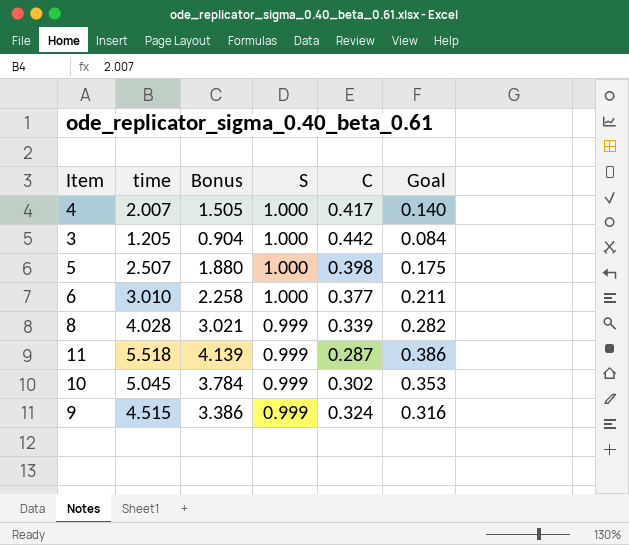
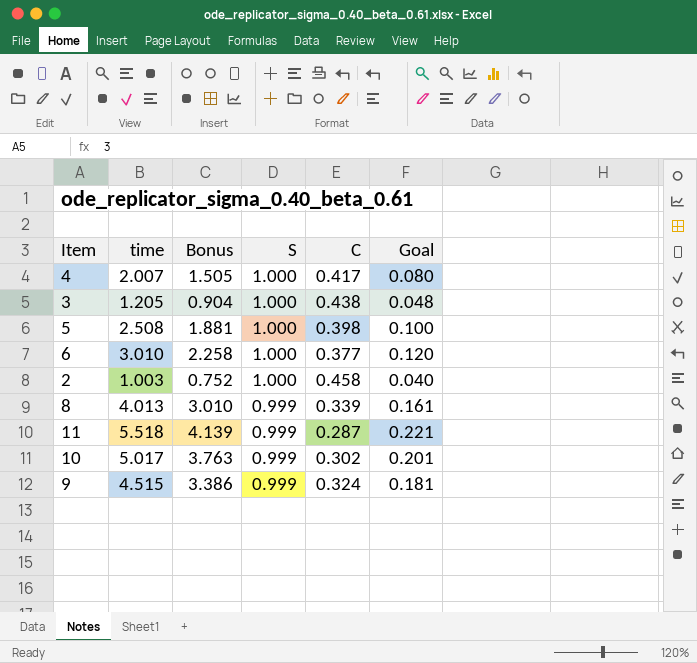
column Goal | formula: [time] * 0.07 -> [time] * 0.04
3 | C: 0.442 -> 0.438
5 | time: 2.507 -> 2.508
5 | Bonus: 1.880 -> 1.881
row 2: none -> 1.003 | 0.752 | 1.000 | 0.458 | 0.040
8 | time: 4.028 -> 4.013
8 | Bonus: 3.021 -> 3.010
10 | time: 5.045 -> 5.017
10 | Bonus: 3.784 -> 3.763

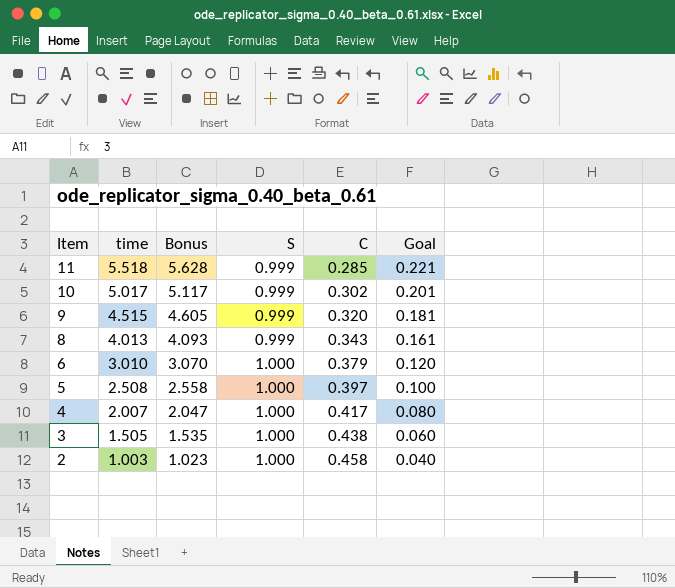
row order: S descending -> Item descending
column Bonus | formula: [time] * 0.75 -> [time] * 1.02
11 | C: 0.287 -> 0.285
9 | C: 0.324 -> 0.320
8 | C: 0.339 -> 0.343
6 | C: 0.377 -> 0.379
5 | C: 0.398 -> 0.397
3 | time: 1.205 -> 1.505
3 | Goal: 0.048 -> 0.060

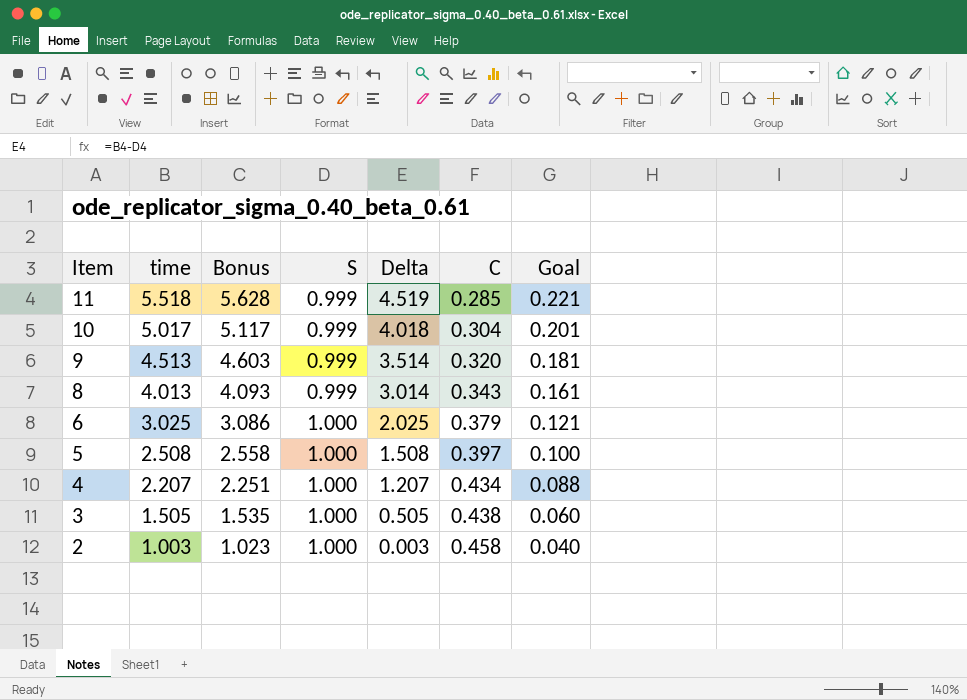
column Delta | formula: none -> [time] - [S]
10 | C: 0.302 -> 0.304
9 | time: 4.515 -> 4.513
9 | Bonus: 4.605 -> 4.603
6 | time: 3.010 -> 3.025
6 | Bonus: 3.070 -> 3.086
6 | Goal: 0.120 -> 0.121
4 | time: 2.007 -> 2.207
4 | Bonus: 2.047 -> 2.251
4 | C: 0.417 -> 0.434
4 | Goal: 0.080 -> 0.088

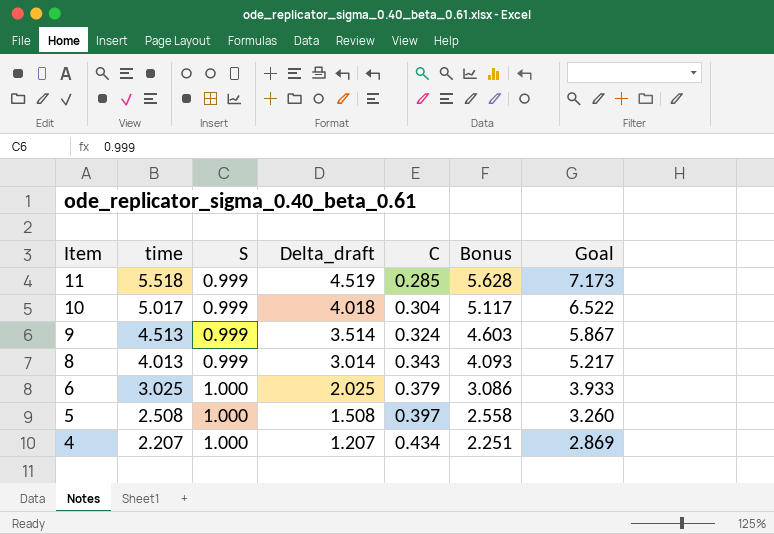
column name: Delta -> Delta_draft
column Bonus | position: 3 -> 6
column Goal | formula: [time] * 0.04 -> [time] * 1.3
row 3: 1.505 | 1.535 | 1.000 | 0.505 | 0.438 | 0.060 -> none
row 2: 1.003 | 1.023 | 1.000 | 0.003 | 0.458 | 0.040 -> none
9 | C: 0.320 -> 0.324

